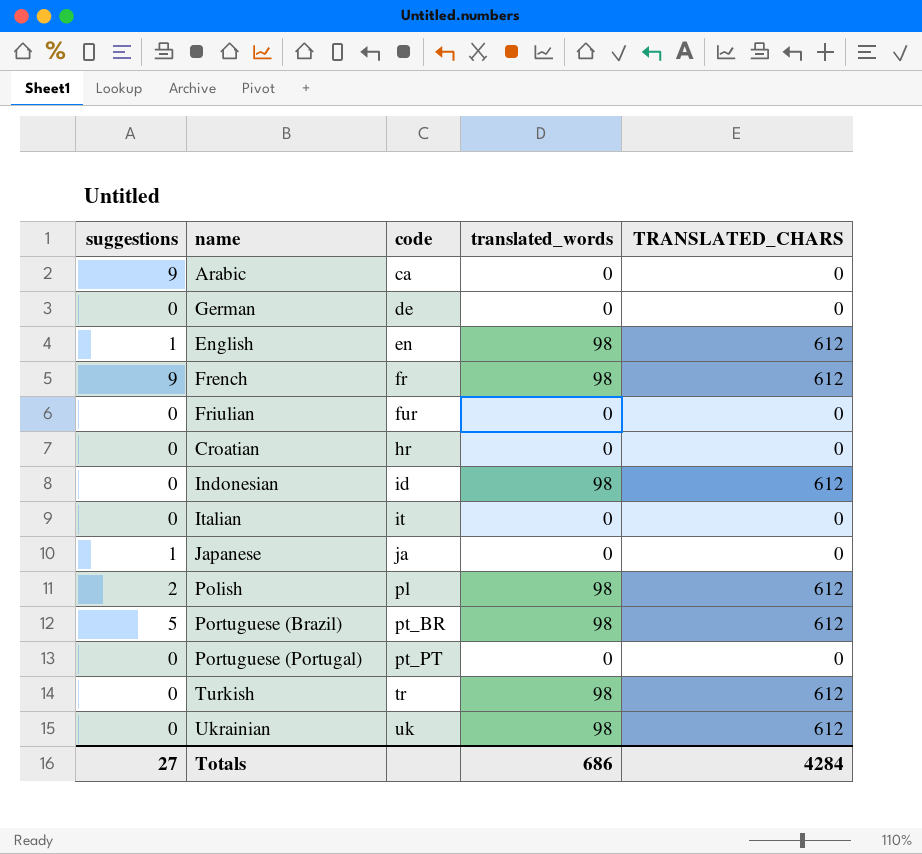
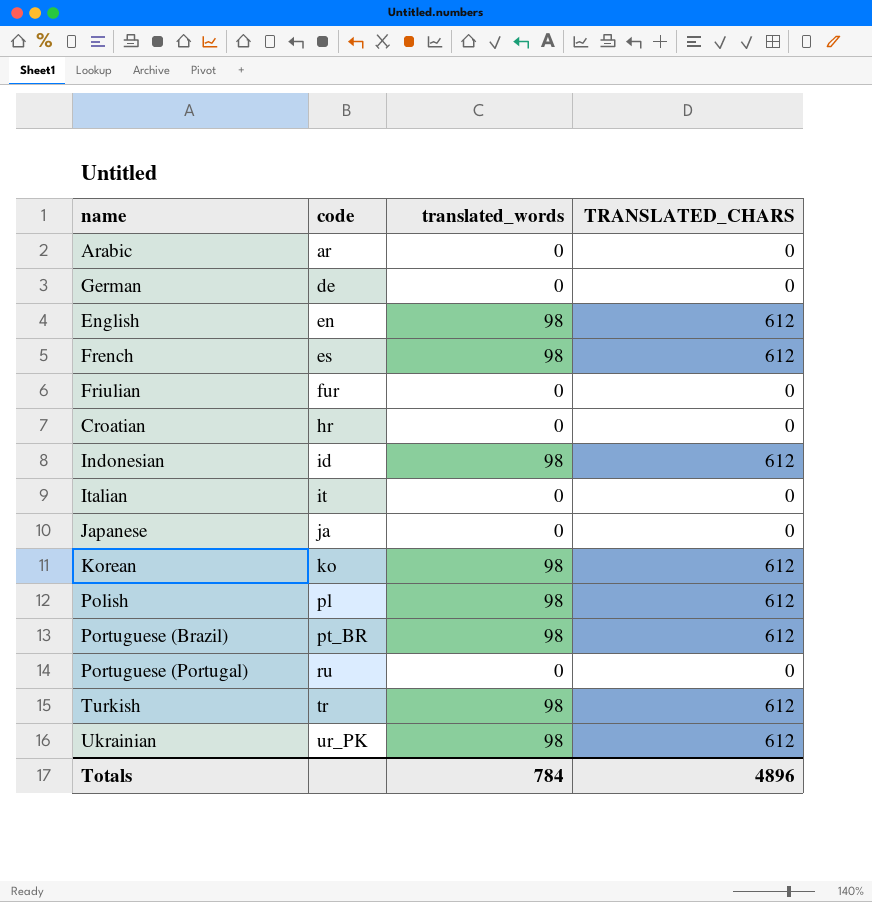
column suggestions | position: 1 -> none
Arabic | code: ca -> ar
French | code: fr -> es
row Korean: none -> ko | 98 | 612
Portuguese (Portugal) | code: pt_PT -> ru
Ukrainian | code: uk -> ur_PK
Totals | translated_words: 686 -> 784
Totals | TRANSLATED_CHARS: 4284 -> 4896

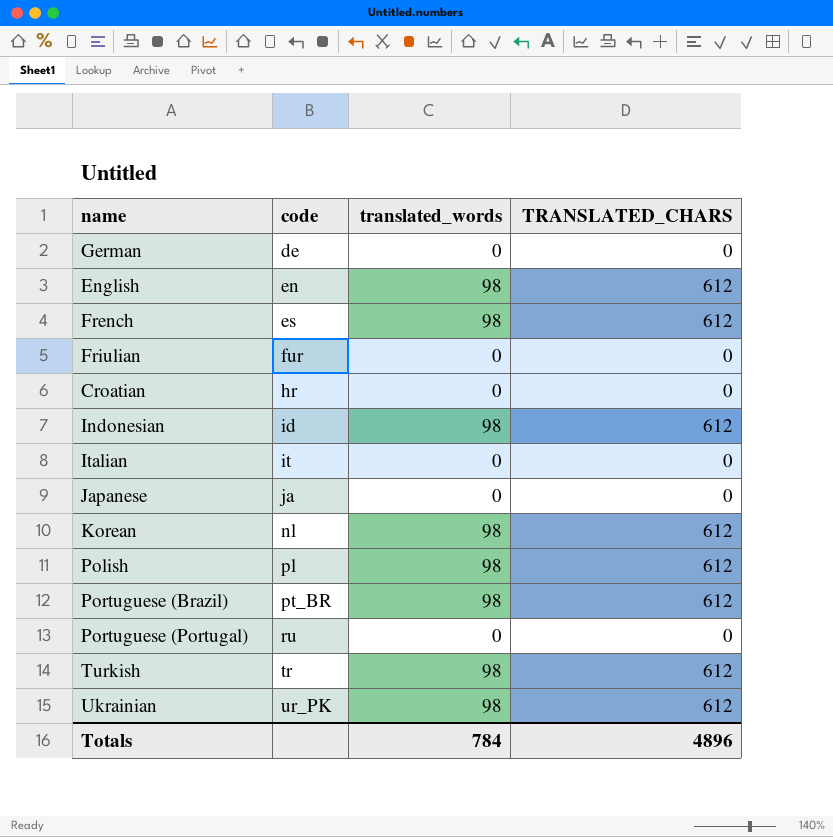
row Arabic: ar | 0 | 0 -> none
Korean | code: ko -> nl

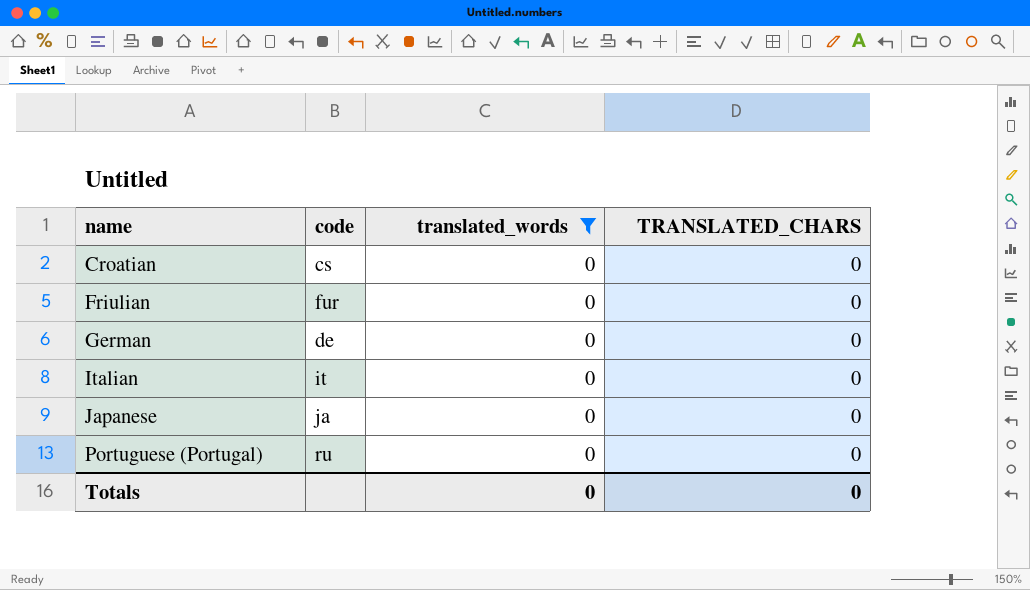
filter: none -> translated_words = 0
row order: code ascending -> name ascending
Croatian | code: hr -> cs
Totals | translated_words: 784 -> 0
Totals | TRANSLATED_CHARS: 4896 -> 0

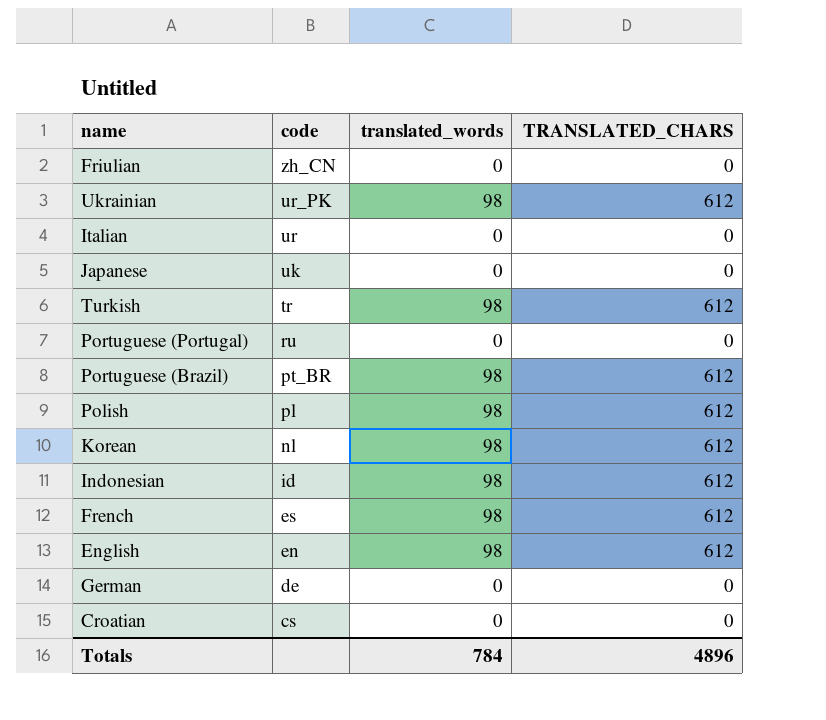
filter: translated_words = 0 -> none
row order: name ascending -> code descending
Friulian | code: fur -> zh_CN
Italian | code: it -> ur
Japanese | code: ja -> uk
Totals | translated_words: 0 -> 784
Totals | TRANSLATED_CHARS: 0 -> 4896

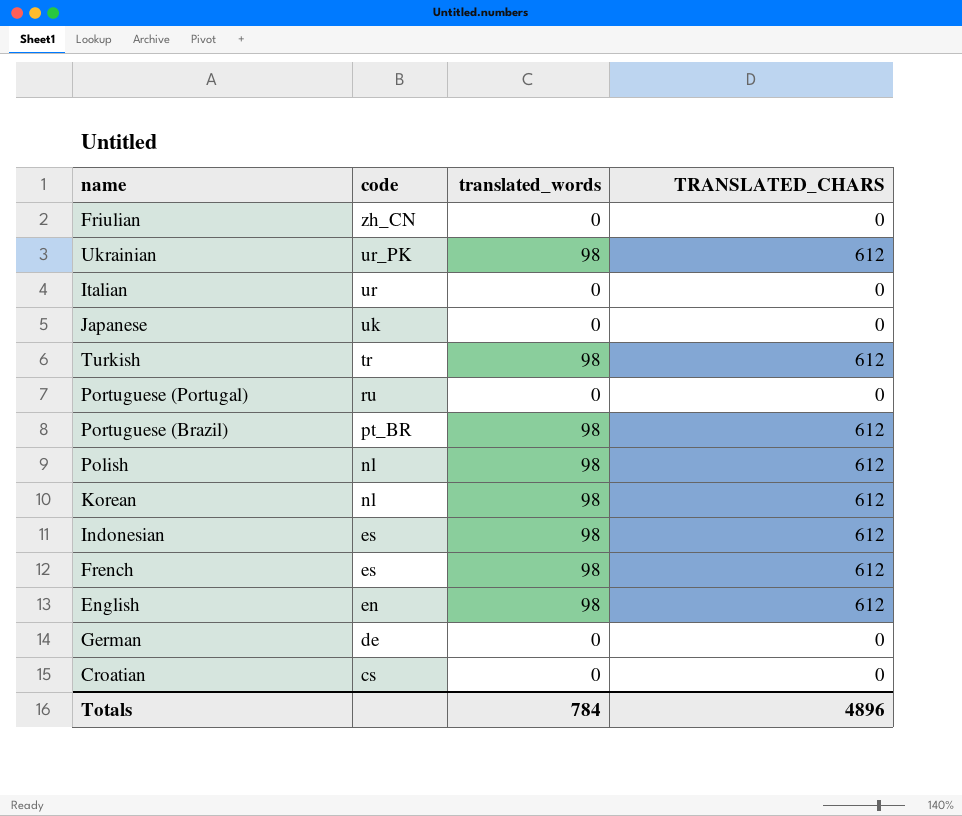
Polish | code: pl -> nl
Indonesian | code: id -> es

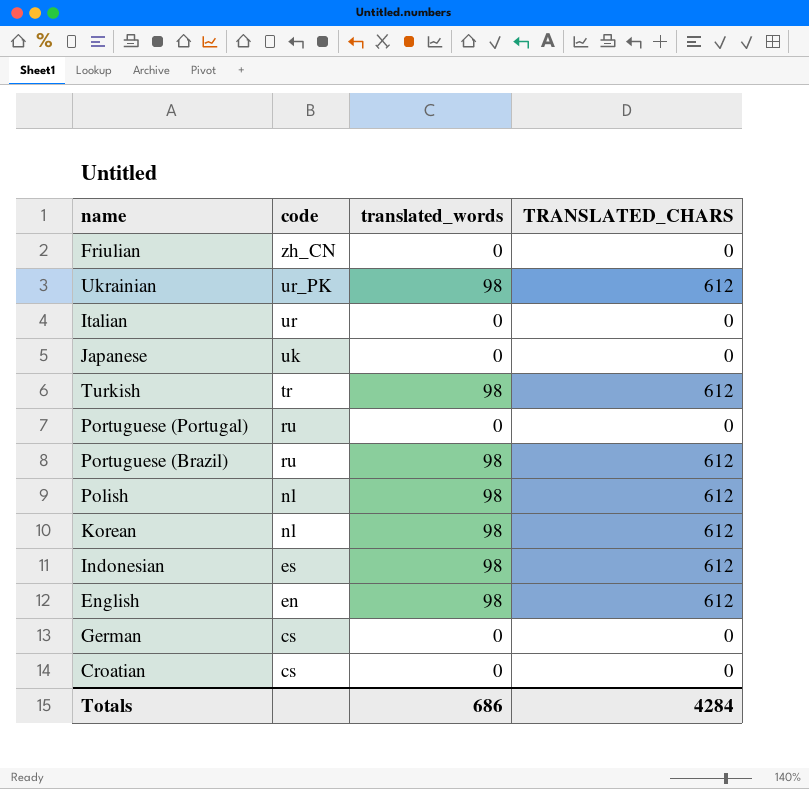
row French: es | 98 | 612 -> none
Portuguese (Brazil) | code: pt_BR -> ru
German | code: de -> cs
Totals | translated_words: 784 -> 686
Totals | TRANSLATED_CHARS: 4896 -> 4284

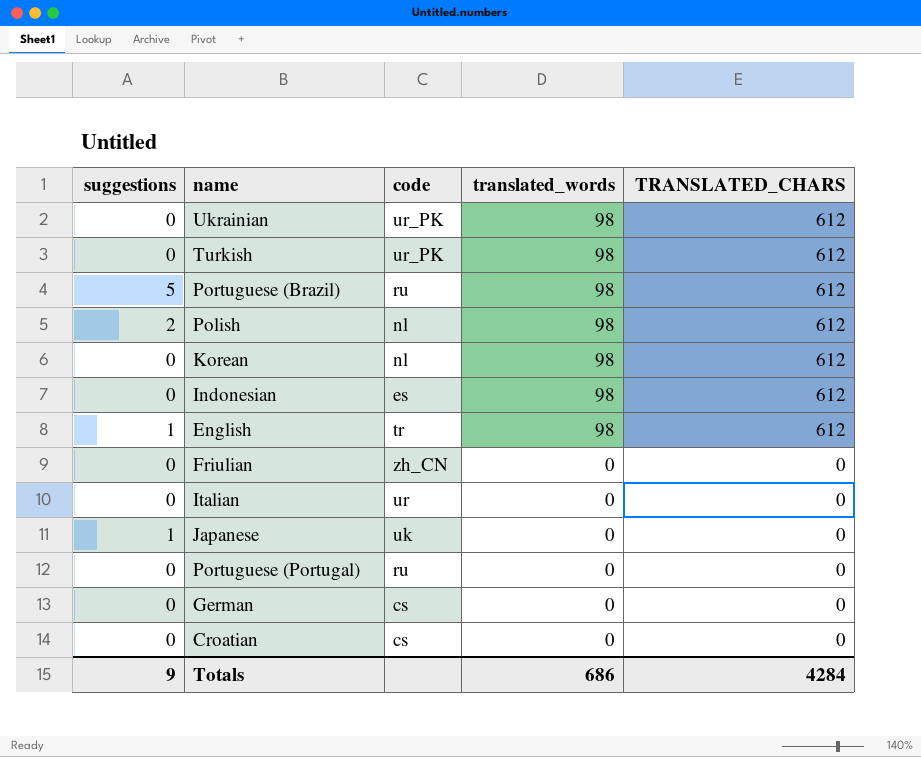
row order: code descending -> translated_words descending
column suggestions | position: none -> 1
Turkish | code: tr -> ur_PK
English | code: en -> tr

